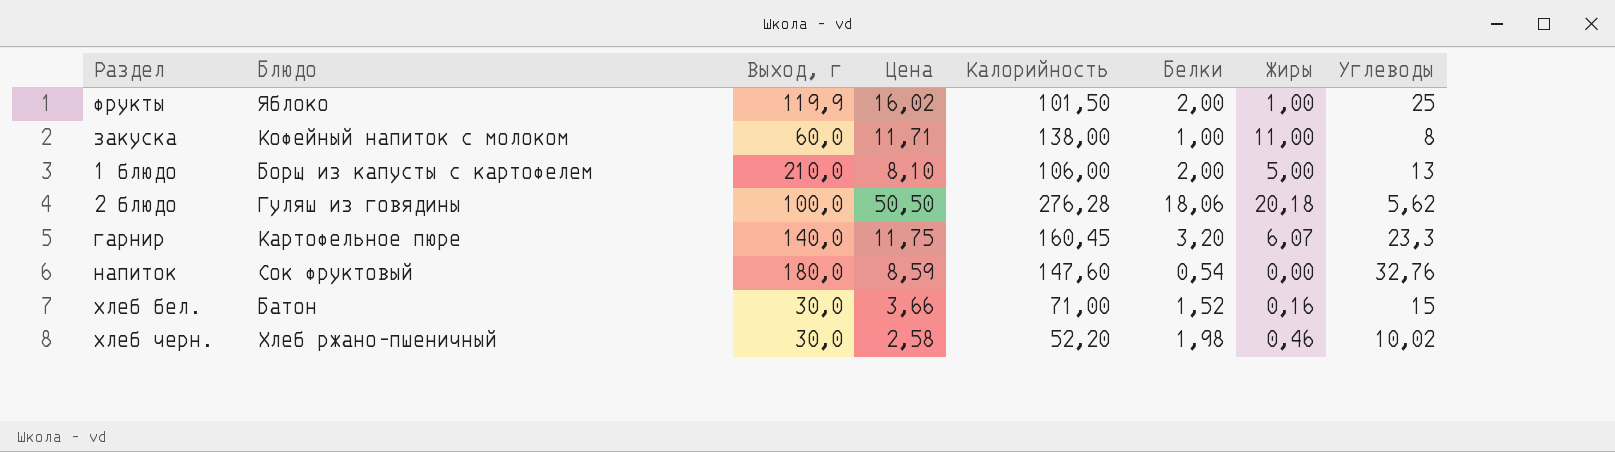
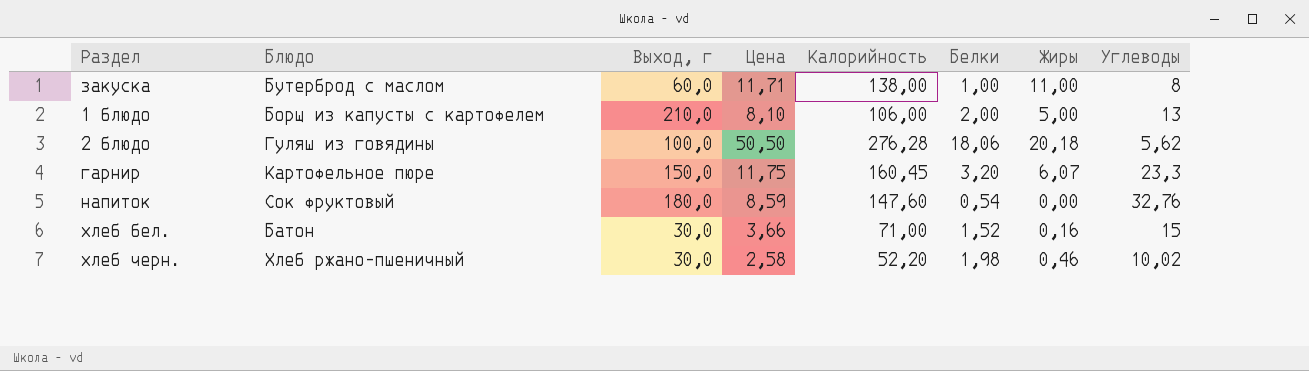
row фрукты: Яблоко | 119,9 | 16,02 | 101,50 | 2,00 | 1,00 | 25 -> none
закуска | Блюдо: Кофейный напиток с молоком -> Бутерброд с маслом
гарнир | Выход, г: 140,0 -> 150,0

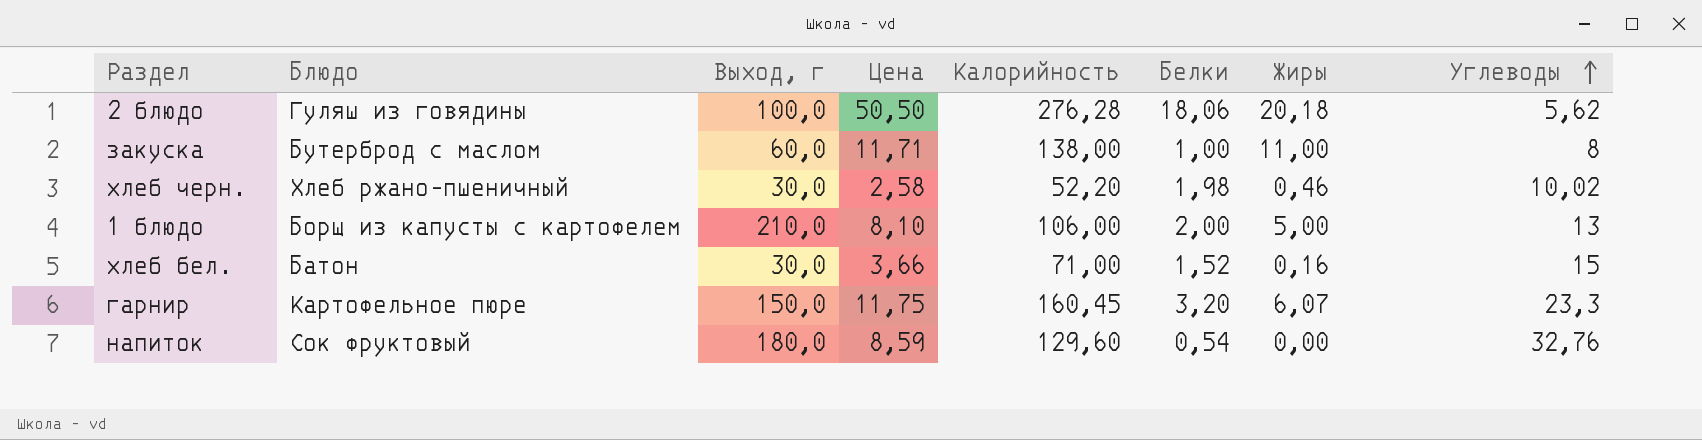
row order: none -> Углеводы ascending
напиток | Калорийность: 147,60 -> 129,60

